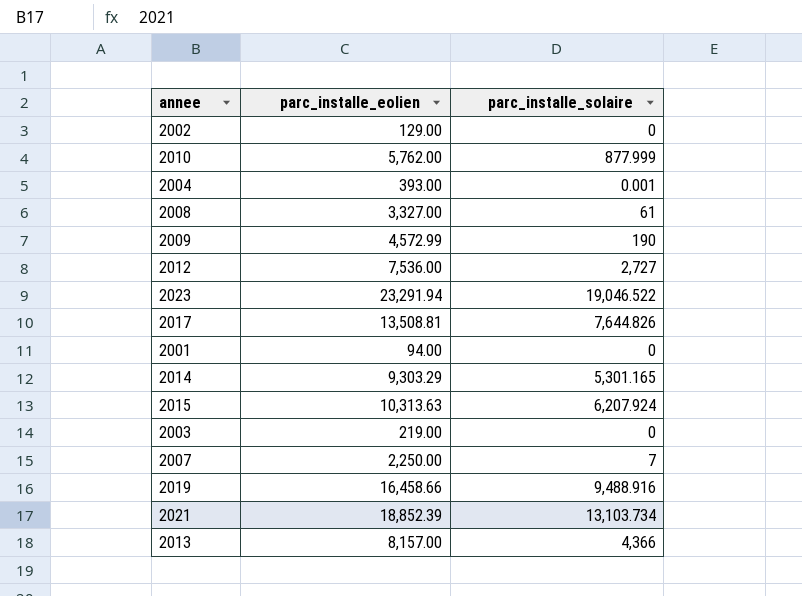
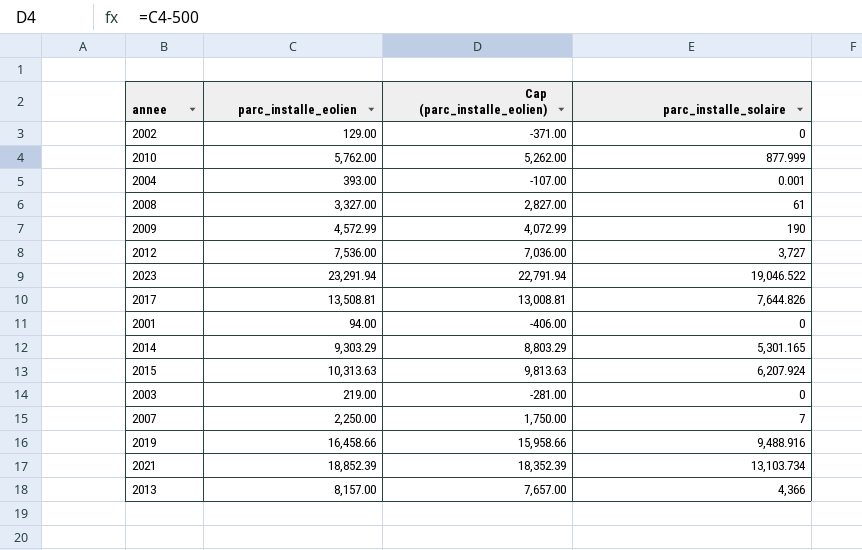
column Cap (parc_installe_eolien) | formula: none -> [parc_installe_eolien] - 500
2012 | parc_installe_solaire: 2,727 -> 3,727

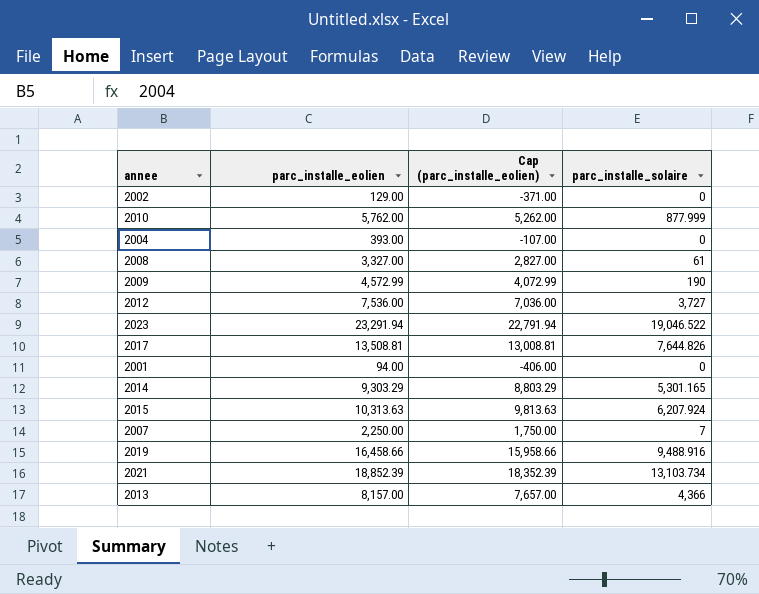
row 2003: 219.00 | -281.00 | 0 -> none
2004 | parc_installe_solaire: 0.001 -> 0

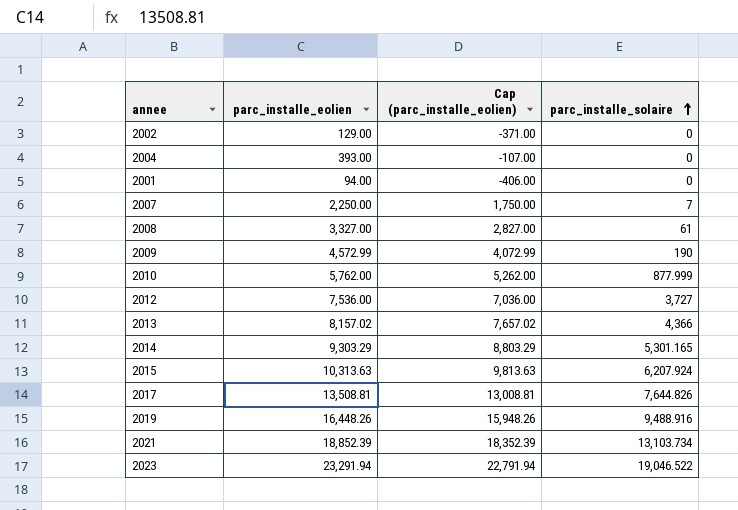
row order: none -> parc_installe_solaire ascending
2013 | parc_installe_eolien: 8,157.00 -> 8,157.02
2013 | Cap (parc_installe_eolien): 7,657.00 -> 7,657.02
2019 | parc_installe_eolien: 16,458.66 -> 16,448.26
2019 | Cap (parc_installe_eolien): 15,958.66 -> 15,948.26

